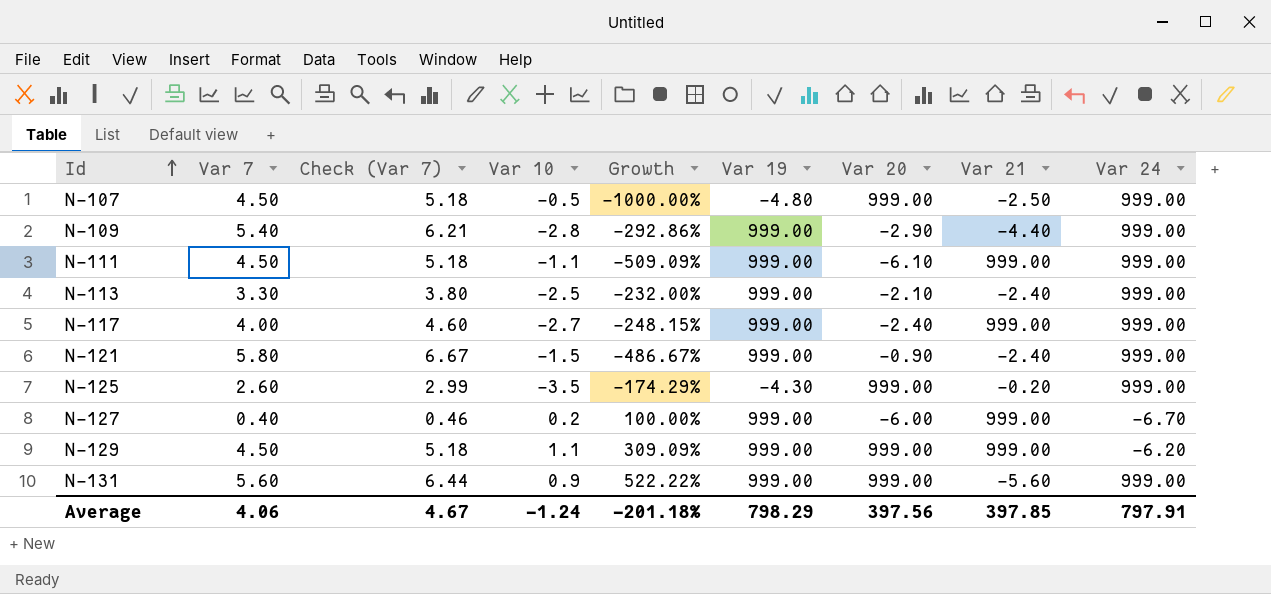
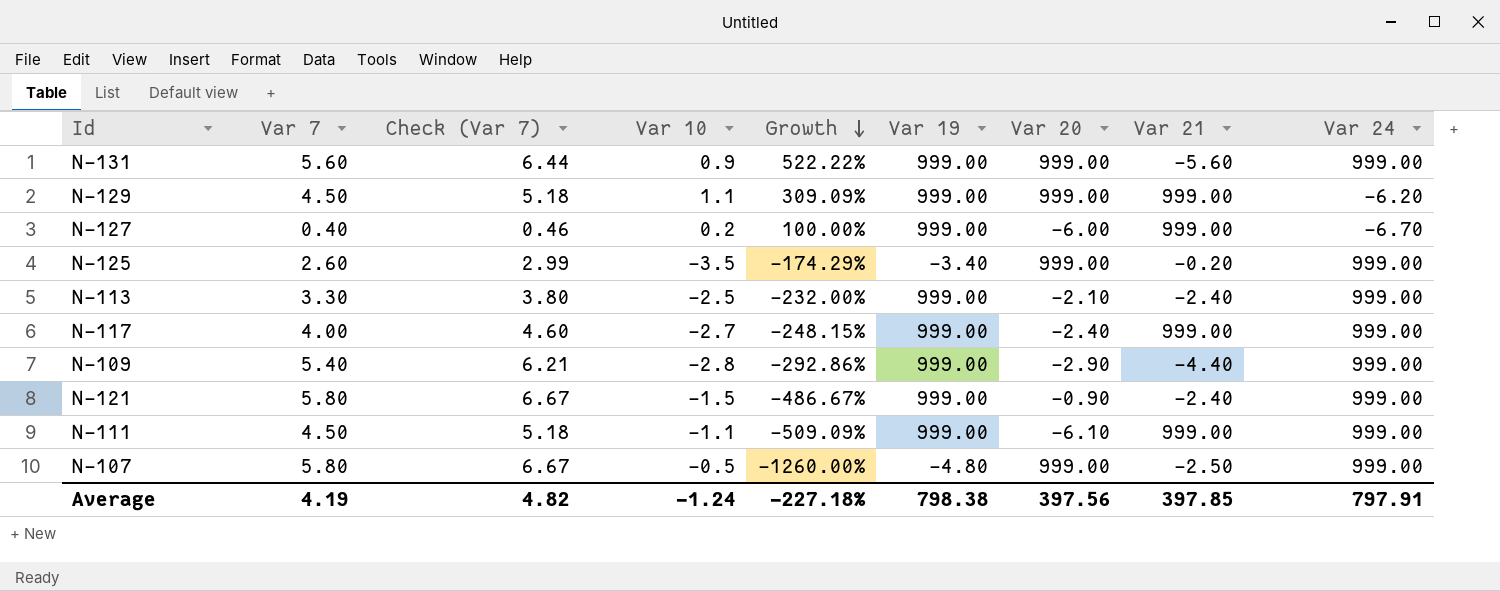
row order: Id ascending -> Growth descending
N-125 | Var 19: -4.30 -> -3.40
N-107 | Var 7: 4.50 -> 5.80
N-107 | Check (Var 7): 5.18 -> 6.67
N-107 | Growth: -1000.00% -> -1260.00%
Average | Var 7: 4.06 -> 4.19
Average | Check (Var 7): 4.67 -> 4.82
Average | Growth: -201.18% -> -227.18%
Average | Var 19: 798.29 -> 798.38

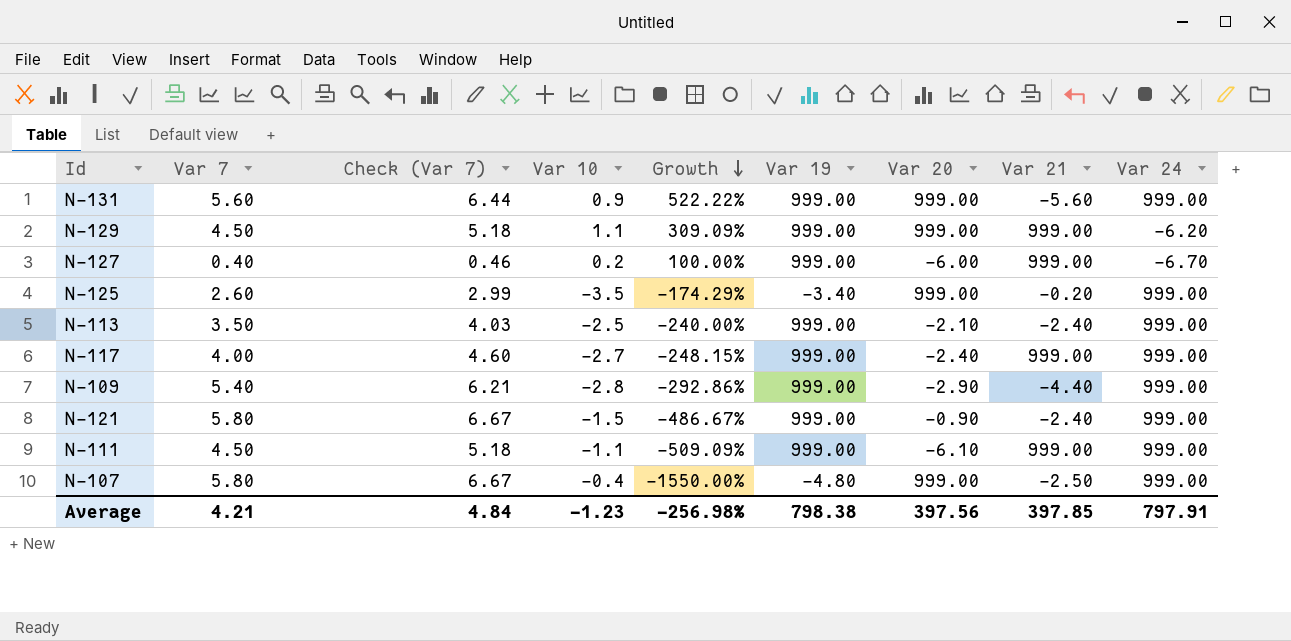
N-113 | Var 7: 3.30 -> 3.50
N-113 | Check (Var 7): 3.80 -> 4.03
N-113 | Growth: -232.00% -> -240.00%
N-107 | Var 10: -0.5 -> -0.4
N-107 | Growth: -1260.00% -> -1550.00%
Average | Var 7: 4.19 -> 4.21
Average | Check (Var 7): 4.82 -> 4.84
Average | Var 10: -1.24 -> -1.23
Average | Growth: -227.18% -> -256.98%

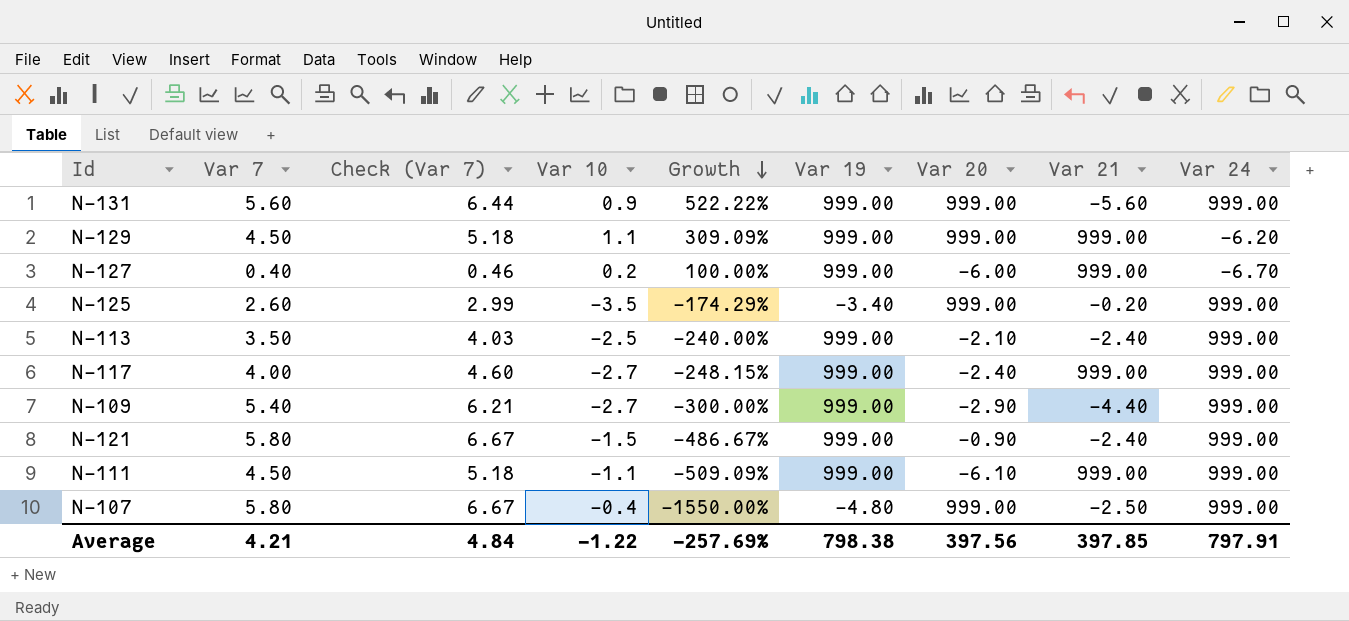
N-109 | Var 10: -2.8 -> -2.7
N-109 | Growth: -292.86% -> -300.00%
Average | Var 10: -1.23 -> -1.22
Average | Growth: -256.98% -> -257.69%

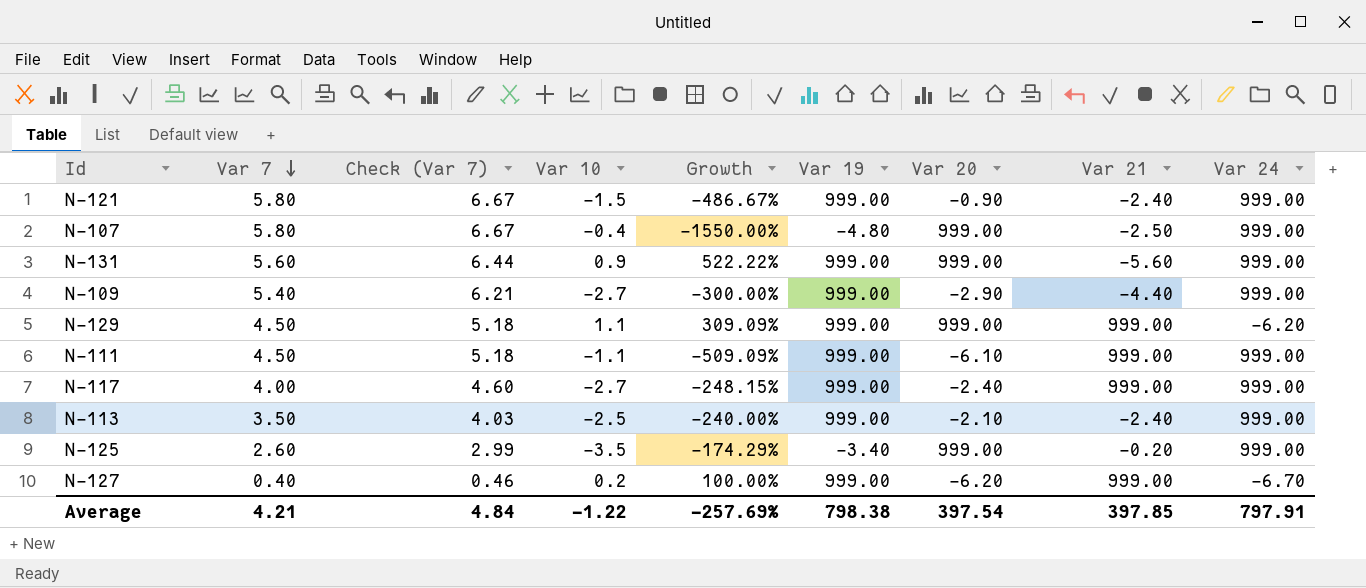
row order: Growth descending -> Var 7 descending
N-127 | Var 20: -6.00 -> -6.20
Average | Var 20: 397.56 -> 397.54

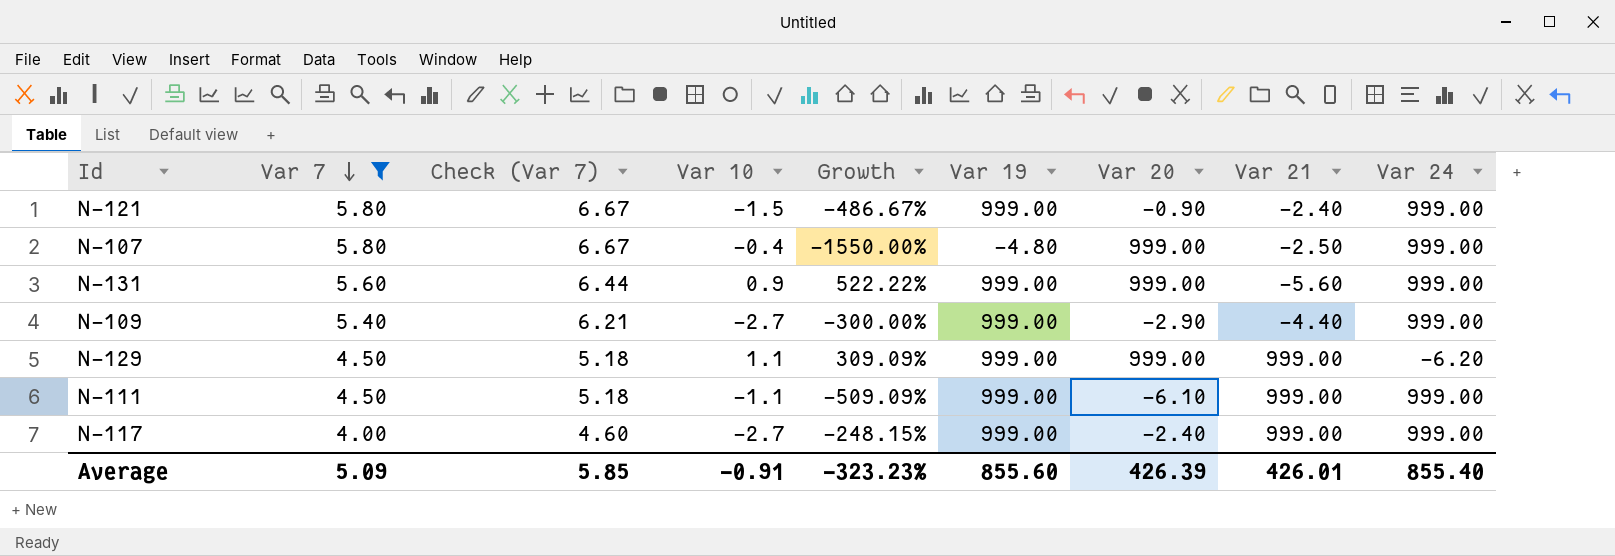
filter: none -> Var 7 >= 4.00
Average | Var 7: 4.21 -> 5.09
Average | Check (Var 7): 4.84 -> 5.85
Average | Var 10: -1.22 -> -0.91
Average | Growth: -257.69% -> -323.23%
Average | Var 19: 798.38 -> 855.60
Average | Var 20: 397.54 -> 426.39
Average | Var 21: 397.85 -> 426.01
Average | Var 24: 797.91 -> 855.40

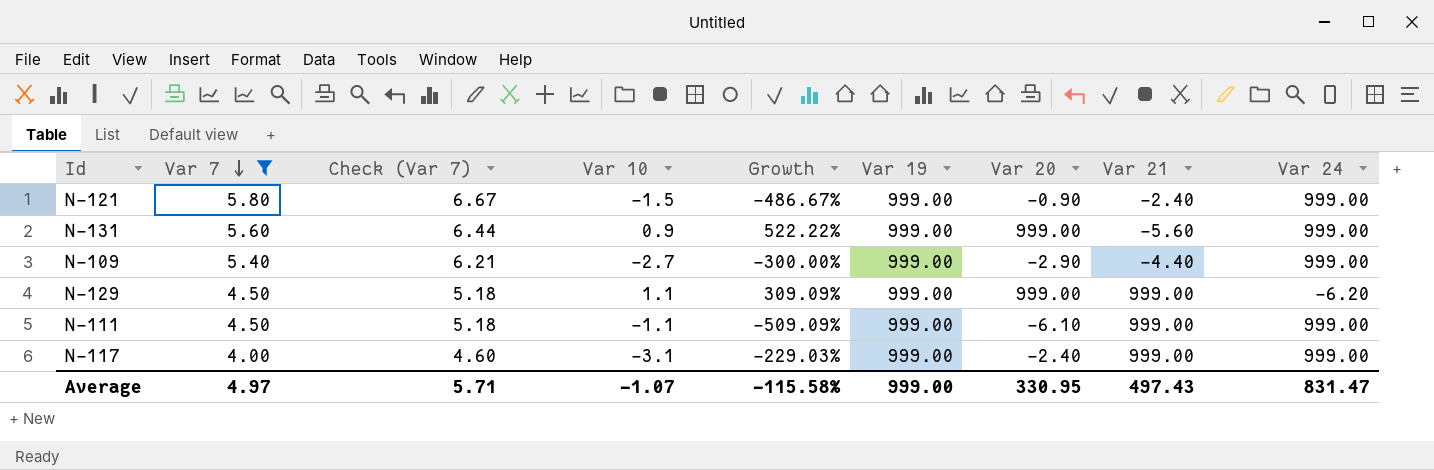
row N-107: 5.80 | 6.67 | -0.4 | -1550.00% | -4.80 | 999.00 | -2.50 | 999.00 -> none
N-117 | Var 10: -2.7 -> -3.1
N-117 | Growth: -248.15% -> -229.03%
Average | Var 7: 5.09 -> 4.97
Average | Check (Var 7): 5.85 -> 5.71
Average | Var 10: -0.91 -> -1.07
Average | Growth: -323.23% -> -115.58%
Average | Var 19: 855.60 -> 999.00
Average | Var 20: 426.39 -> 330.95
Average | Var 21: 426.01 -> 497.43
Average | Var 24: 855.40 -> 831.47

